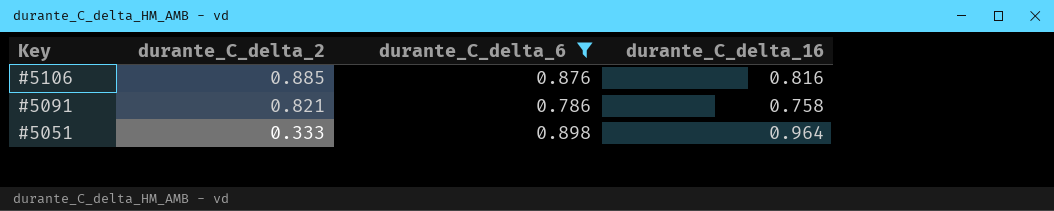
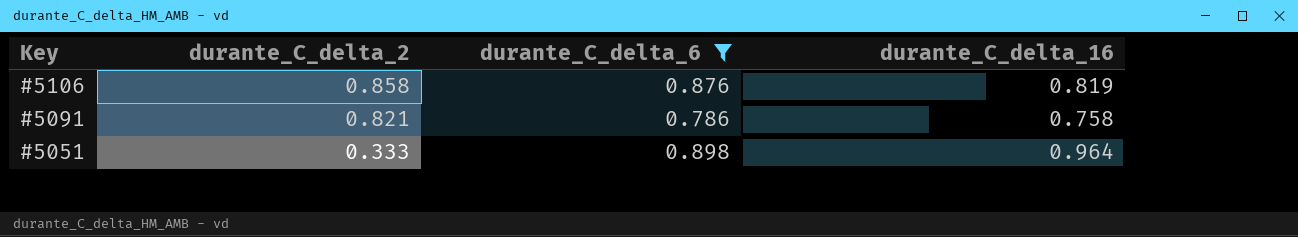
#5106 | durante_C_delta_2: 0.885 -> 0.858
#5106 | durante_C_delta_16: 0.816 -> 0.819

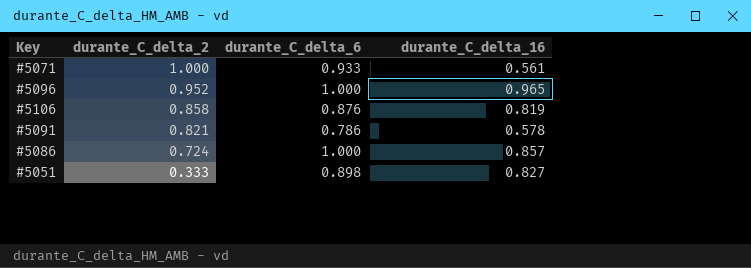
filter: durante_C_delta_6 <= 0.898 -> none
#5091 | durante_C_delta_16: 0.758 -> 0.578
#5051 | durante_C_delta_16: 0.964 -> 0.827

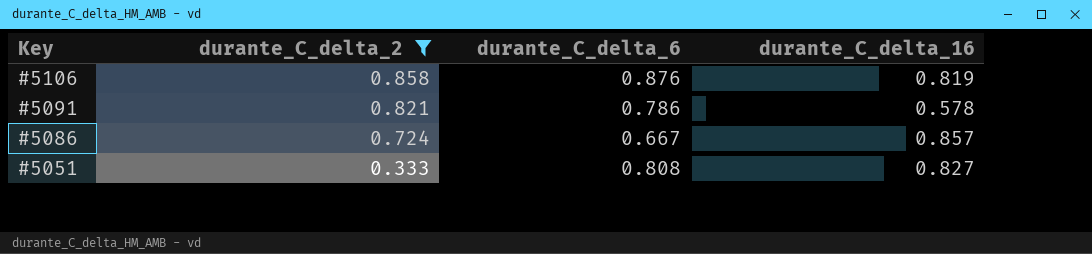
filter: none -> durante_C_delta_2 <= 0.858
#5086 | durante_C_delta_6: 1.000 -> 0.667
#5051 | durante_C_delta_6: 0.898 -> 0.808

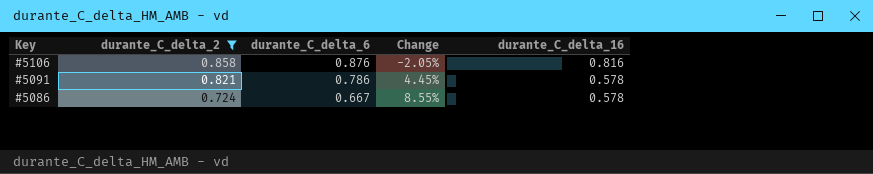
column Change | formula: none -> ([durante_C_delta_2] - [durante_C_delta_6]) / [durante_C_delta_6]
row #5051: 0.333 | 0.808 | 0.827 -> none
#5106 | durante_C_delta_16: 0.819 -> 0.816
#5086 | durante_C_delta_16: 0.857 -> 0.578

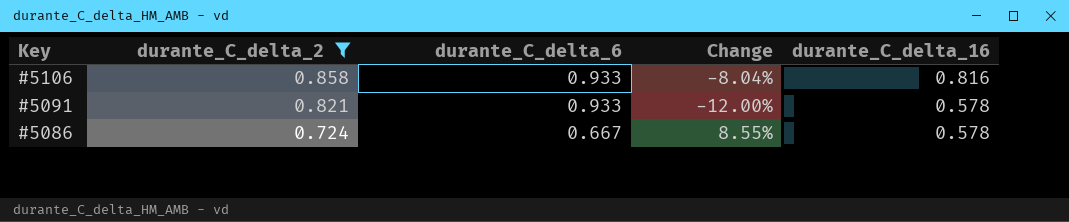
#5106 | durante_C_delta_6: 0.876 -> 0.933
#5106 | Change: -2.05% -> -8.04%
#5091 | durante_C_delta_6: 0.786 -> 0.933
#5091 | Change: 4.45% -> -12.00%

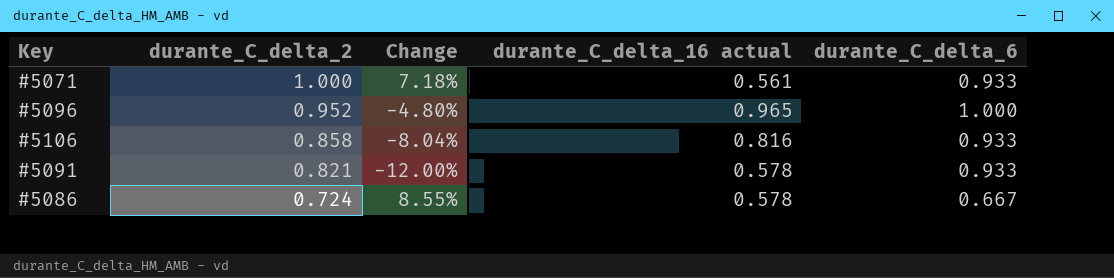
filter: durante_C_delta_2 <= 0.858 -> none
column name: durante_C_delta_16 -> durante_C_delta_16 actual
column durante_C_delta_6 | position: 3 -> 5

